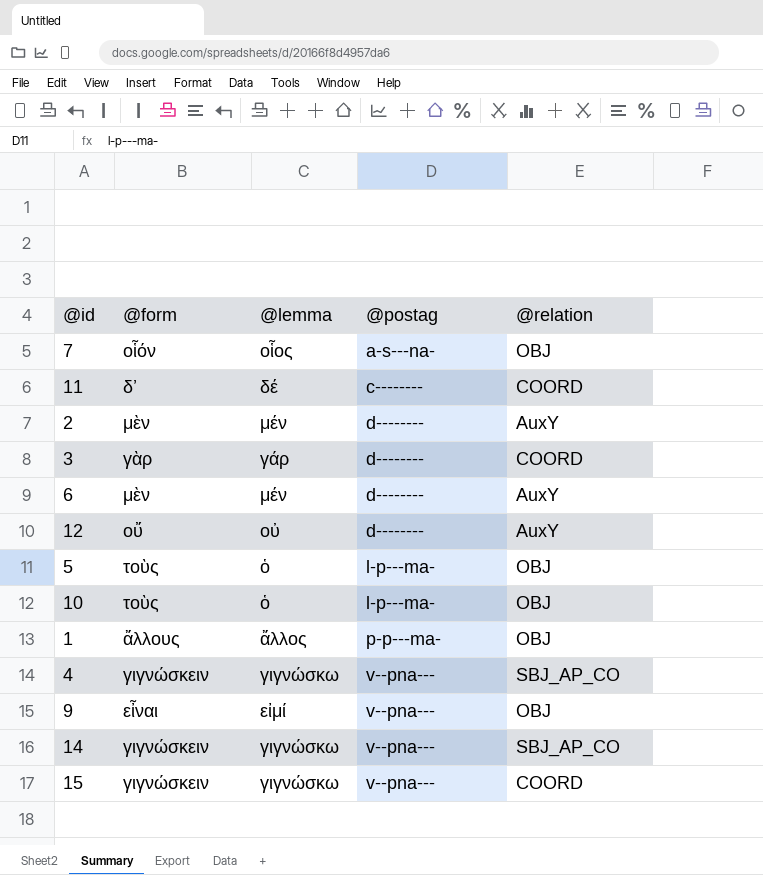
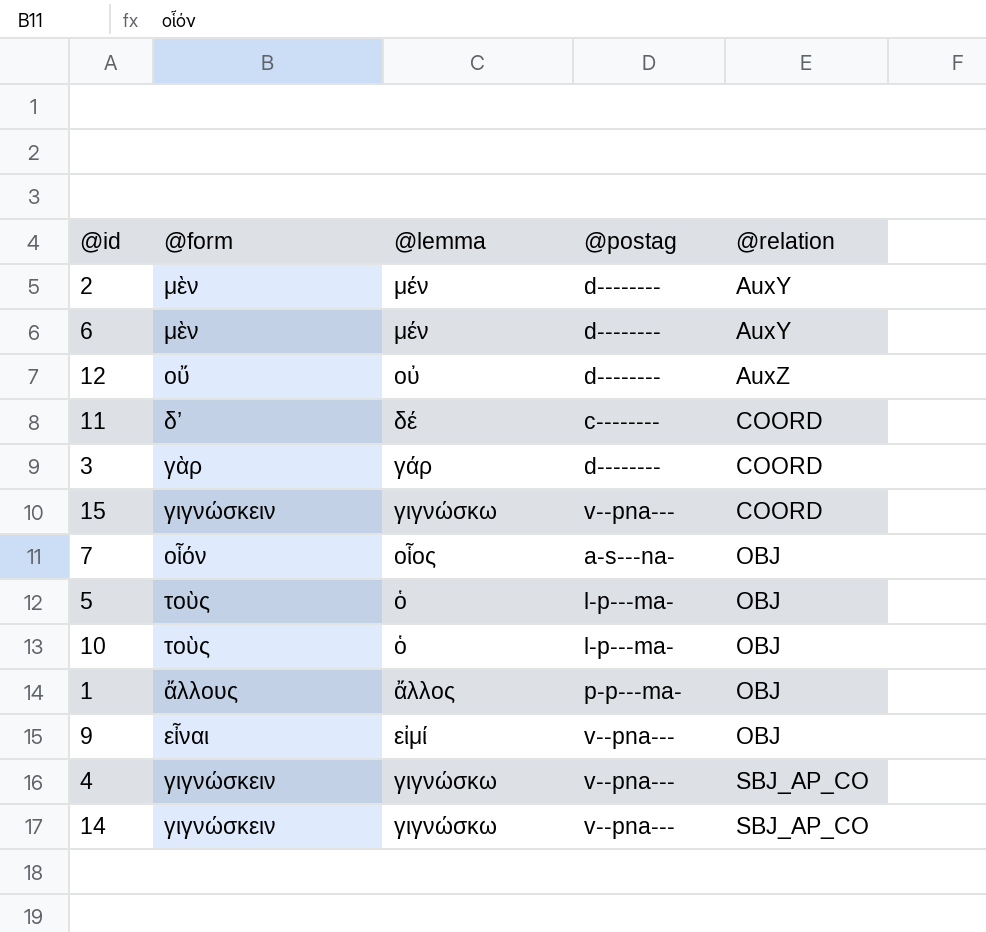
row order: @postag ascending -> @relation ascending
12 | @relation: AuxY -> AuxZ

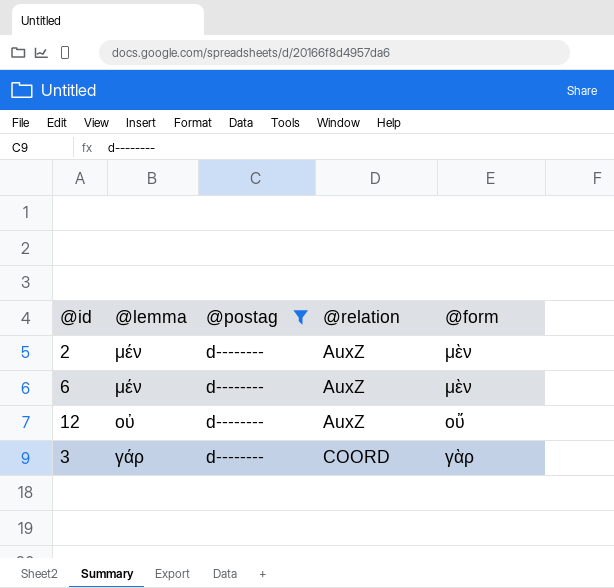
filter: none -> @postag = d--------
column @form | position: 2 -> 5
2 | @relation: AuxY -> AuxZ
6 | @relation: AuxY -> AuxZ

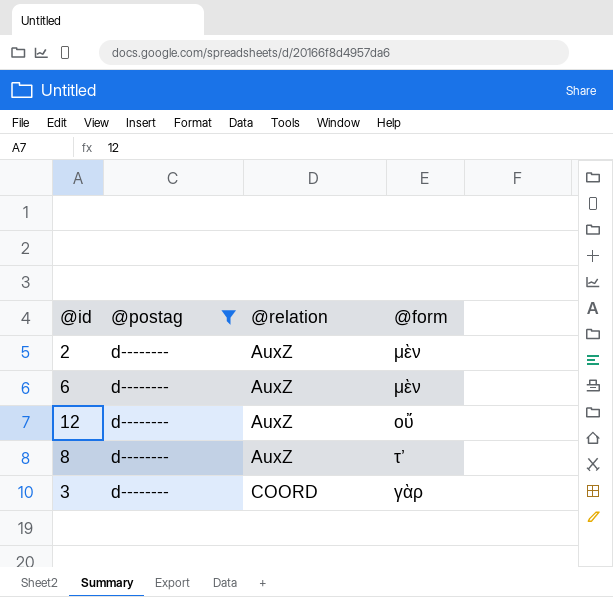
column @lemma | position: 2 -> none
row 8: none -> d-------- | AuxZ | τ’

